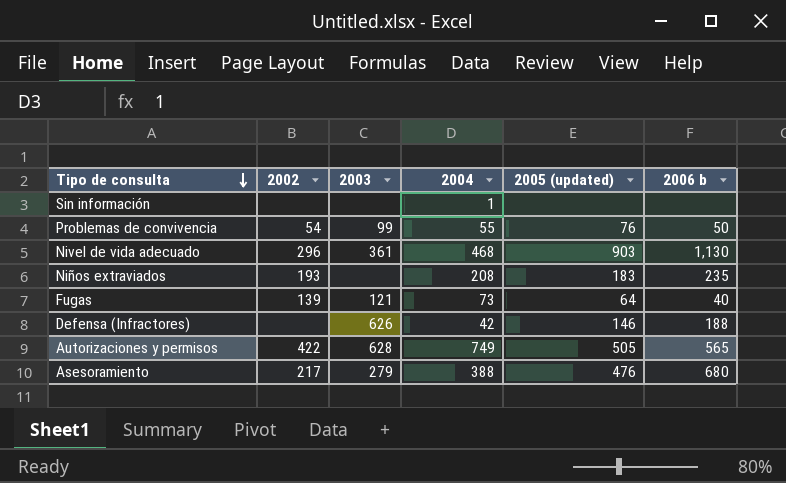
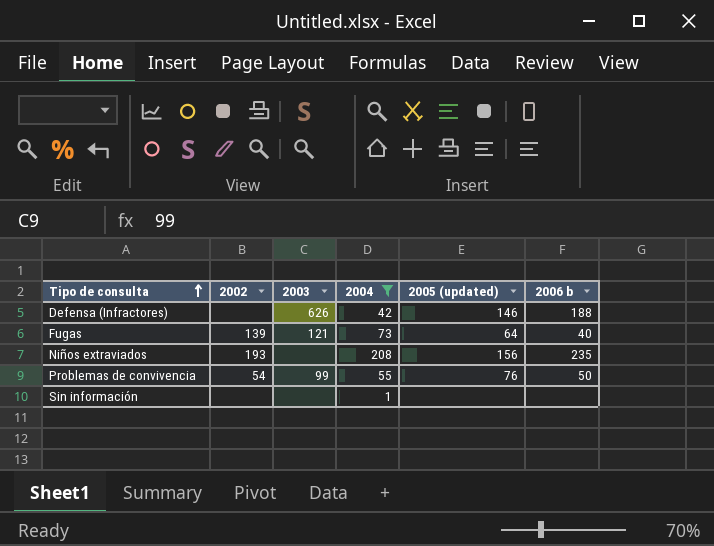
filter: none -> 2004 <= 208
row order: Tipo de consulta descending -> Tipo de consulta ascending
Niños extraviados | 2005 (updated): 183 -> 156

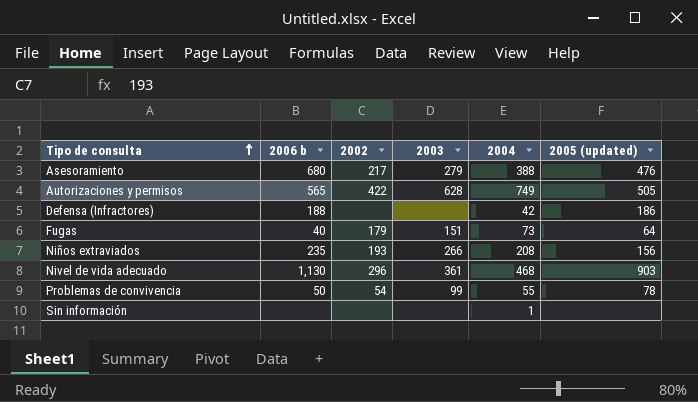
filter: 2004 <= 208 -> none
column 2006 b | position: 6 -> 2
Defensa (Infractores) | 2003: 626 -> none
Defensa (Infractores) | 2005 (updated): 146 -> 186
Fugas | 2002: 139 -> 179
Fugas | 2003: 121 -> 151
Niños extraviados | 2003: none -> 266
Problemas de convivencia | 2005 (updated): 76 -> 78

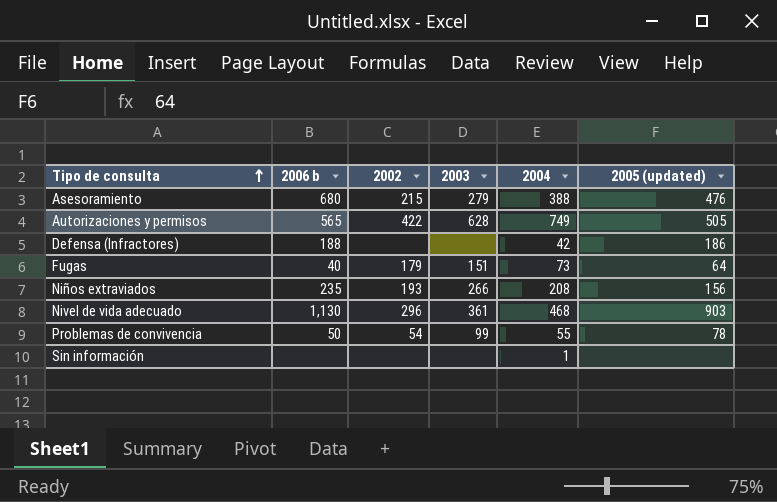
Asesoramiento | 2002: 217 -> 215

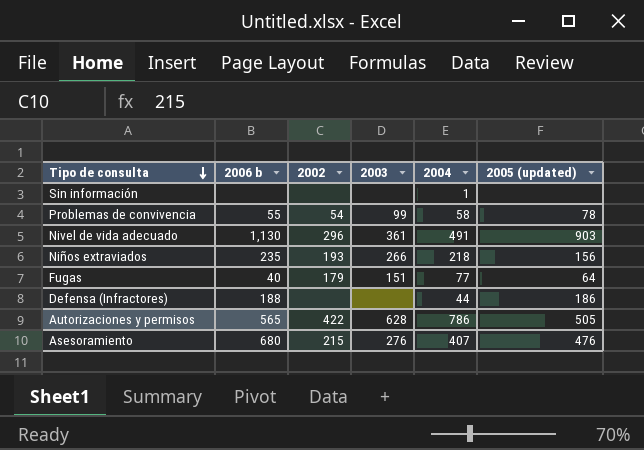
row order: Tipo de consulta ascending -> Tipo de consulta descending
Problemas de convivencia | 2006 b: 50 -> 55
Problemas de convivencia | 2004: 55 -> 58
Nivel de vida adecuado | 2004: 468 -> 491
Niños extraviados | 2004: 208 -> 218
Fugas | 2004: 73 -> 77
Defensa (Infractores) | 2004: 42 -> 44
Autorizaciones y permisos | 2004: 749 -> 786
Asesoramiento | 2003: 279 -> 276
Asesoramiento | 2004: 388 -> 407

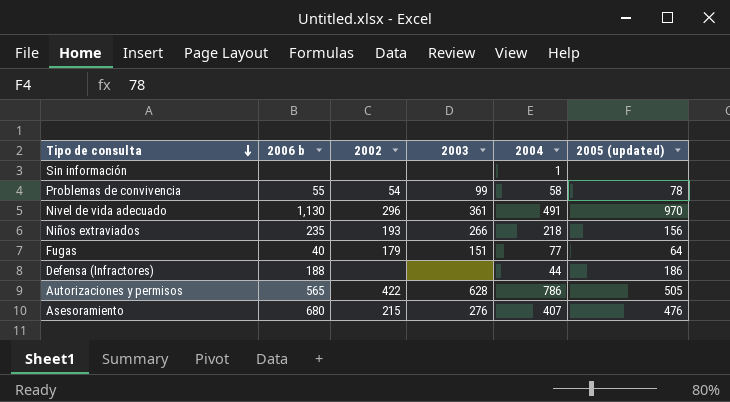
Nivel de vida adecuado | 2005 (updated): 903 -> 970

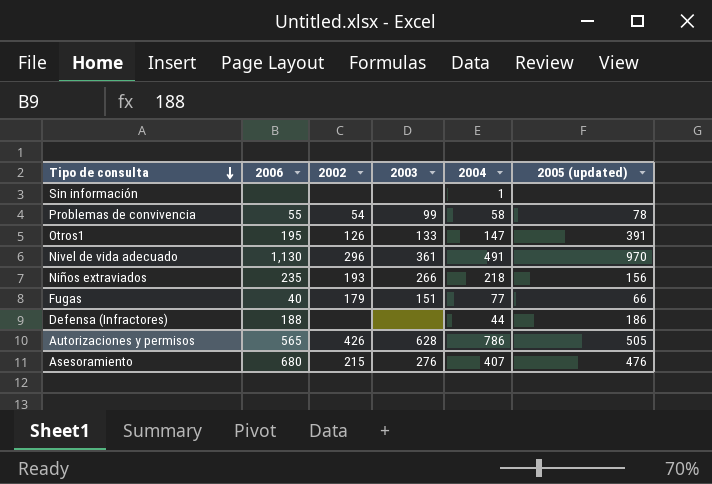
column name: 2006 b -> 2006
row Otros1: none -> 195 | 126 | 133 | 147 | 391
Fugas | 2005 (updated): 64 -> 66
Autorizaciones y permisos | 2002: 422 -> 426

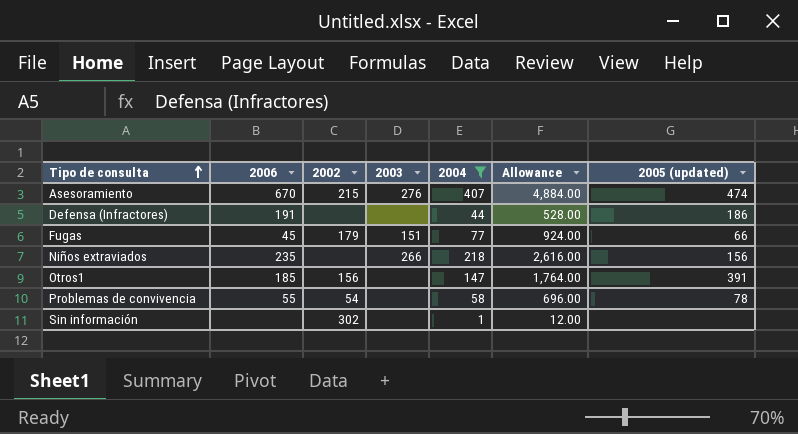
filter: none -> 2004 <= 407
row order: Tipo de consulta descending -> Tipo de consulta ascending
column Allowance | formula: none -> [2004] * 12
Asesoramiento | 2006: 680 -> 670
Asesoramiento | 2005 (updated): 476 -> 474
Defensa (Infractores) | 2006: 188 -> 191
Fugas | 2006: 40 -> 45
Niños extraviados | 2002: 193 -> none
Otros1 | 2006: 195 -> 185
Otros1 | 2002: 126 -> 156
Otros1 | 2003: 133 -> none
Problemas de convivencia | 2003: 99 -> none
Sin información | 2002: none -> 302

